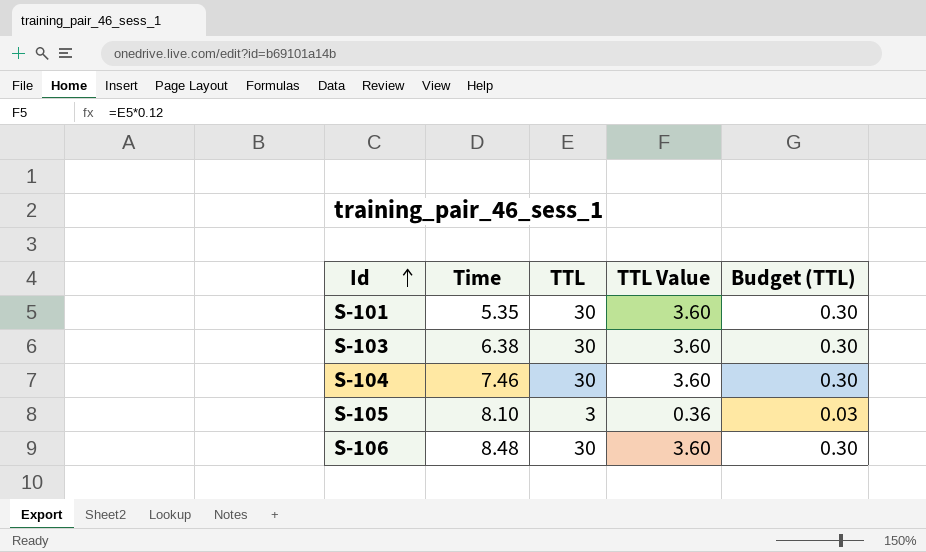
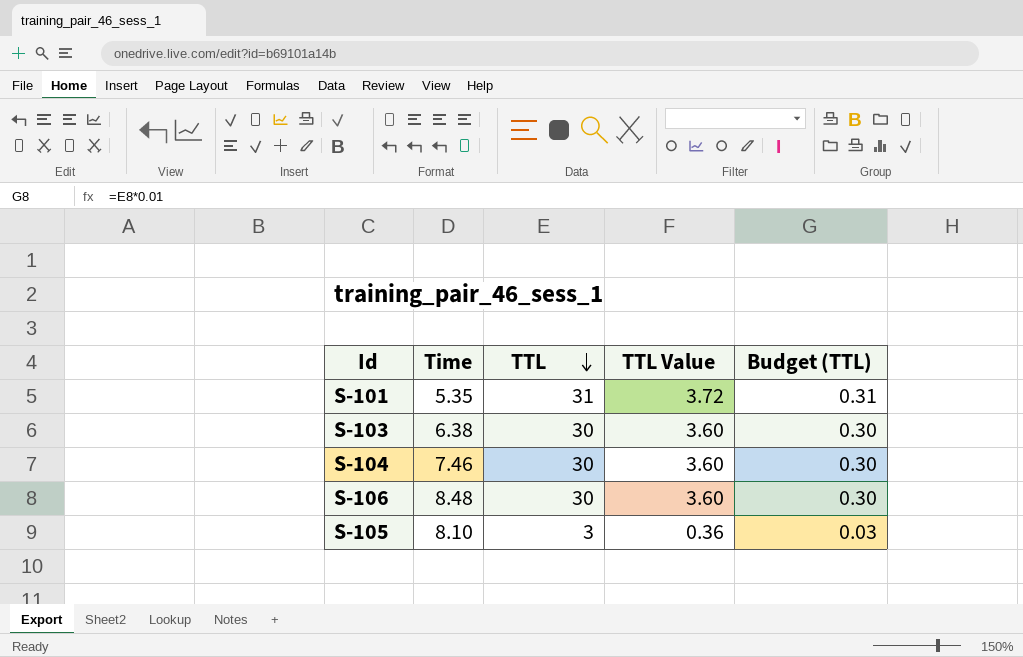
row order: Id ascending -> TTL descending
S-101 | TTL: 30 -> 31
S-101 | TTL Value: 3.60 -> 3.72
S-101 | Budget (TTL): 0.30 -> 0.31

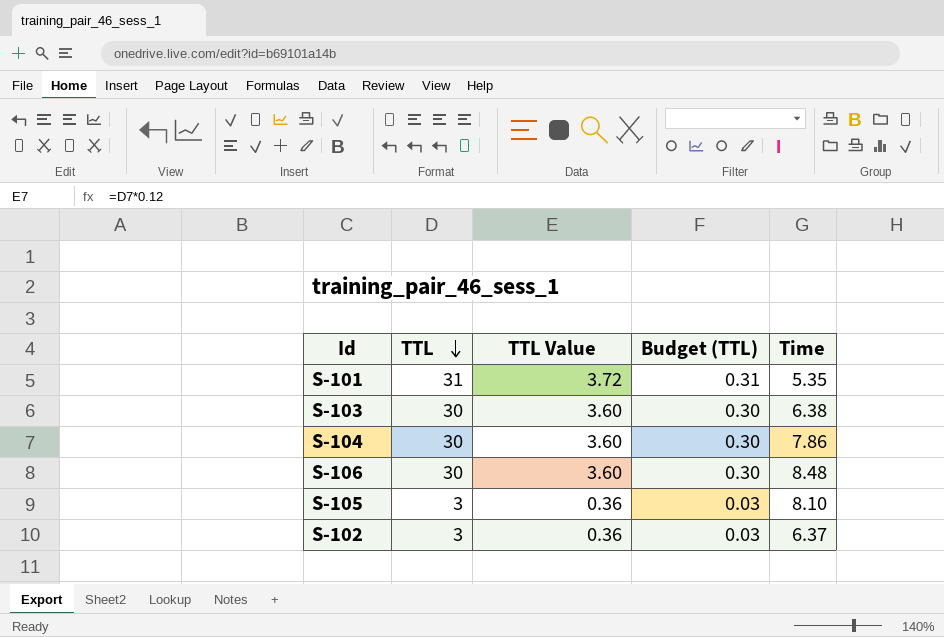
column Time | position: 2 -> 5
S-104 | Time: 7.46 -> 7.86
row S-102: none -> 3 | 0.36 | 0.03 | 6.37

